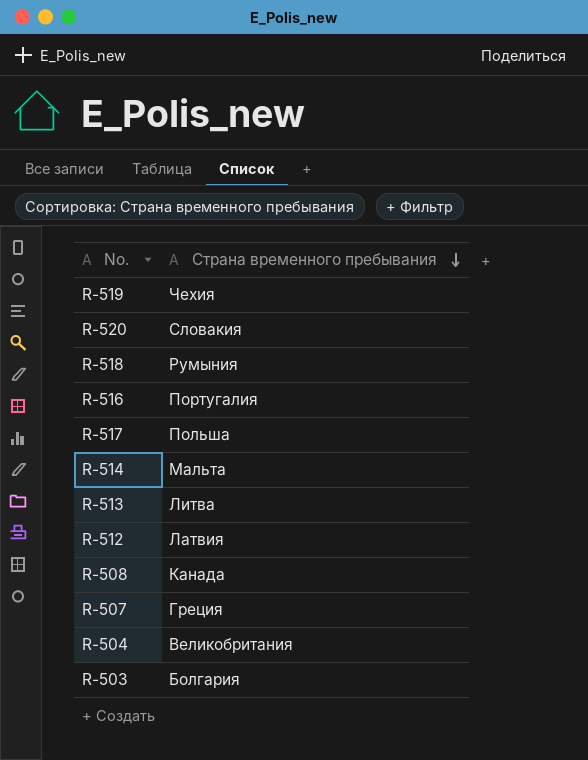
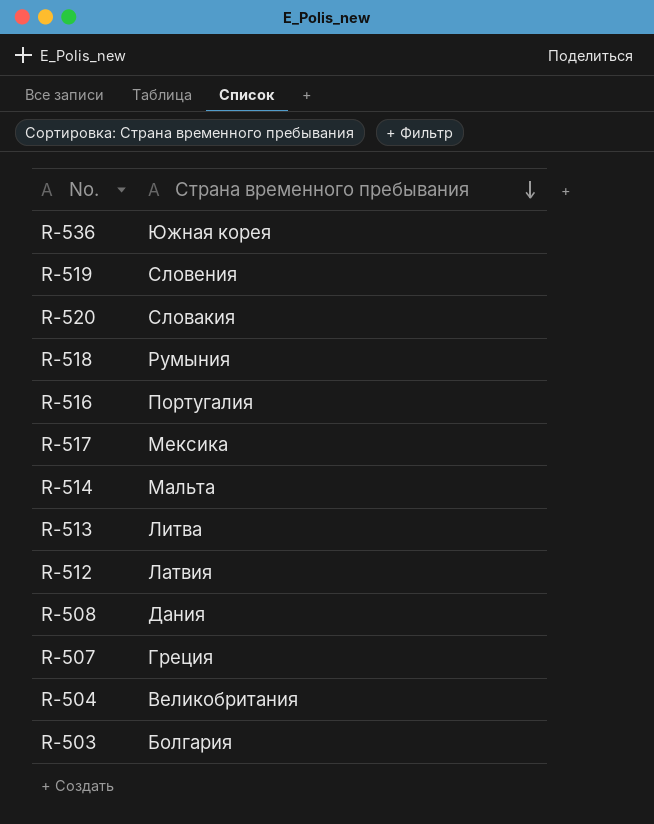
row R-536: none -> Южная корея
R-519 | Страна временного пребывания: Чехия -> Словения
R-517 | Страна временного пребывания: Польша -> Мексика
R-508 | Страна временного пребывания: Канада -> Дания

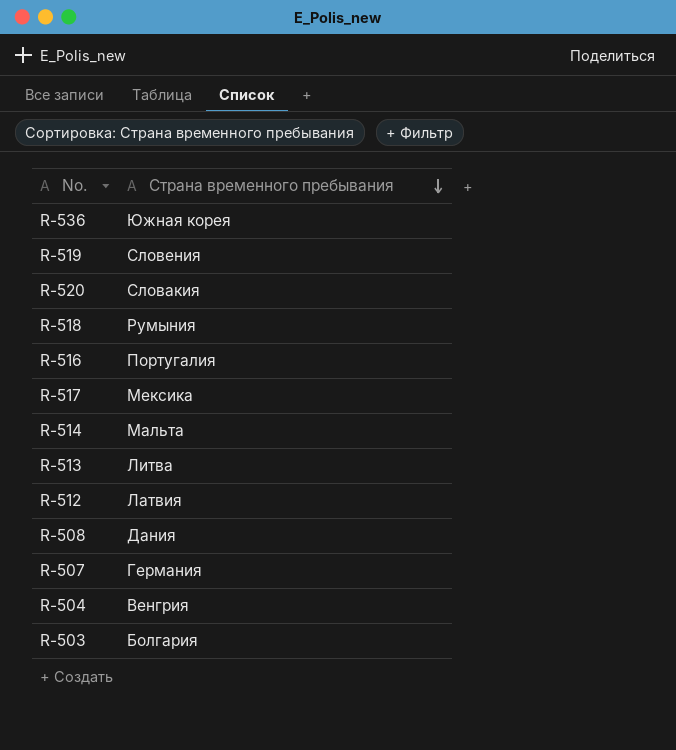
R-507 | Страна временного пребывания: Греция -> Германия
R-504 | Страна временного пребывания: Великобритания -> Венгрия

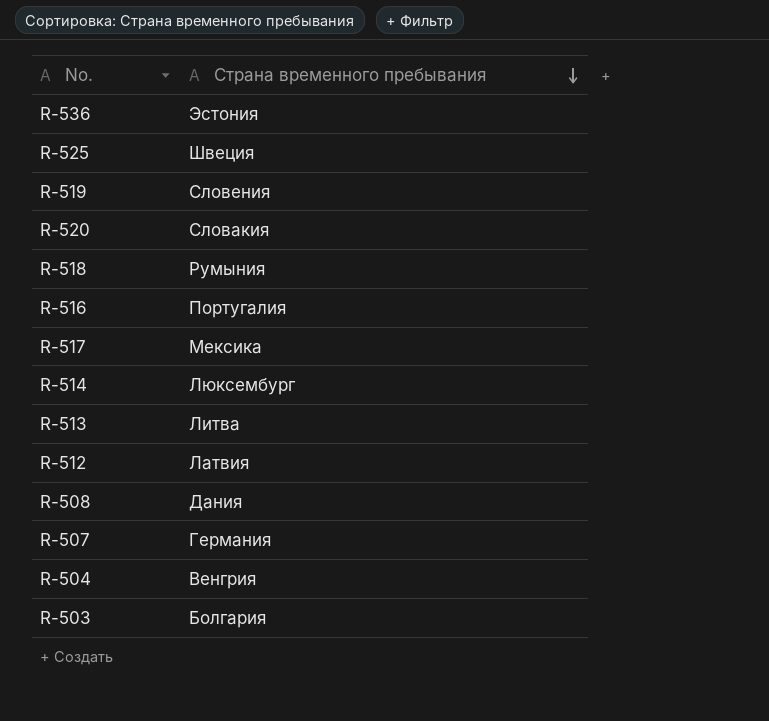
R-536 | Страна временного пребывания: Южная корея -> Эстония
row R-525: none -> Швеция
R-514 | Страна временного пребывания: Мальта -> Люксембург

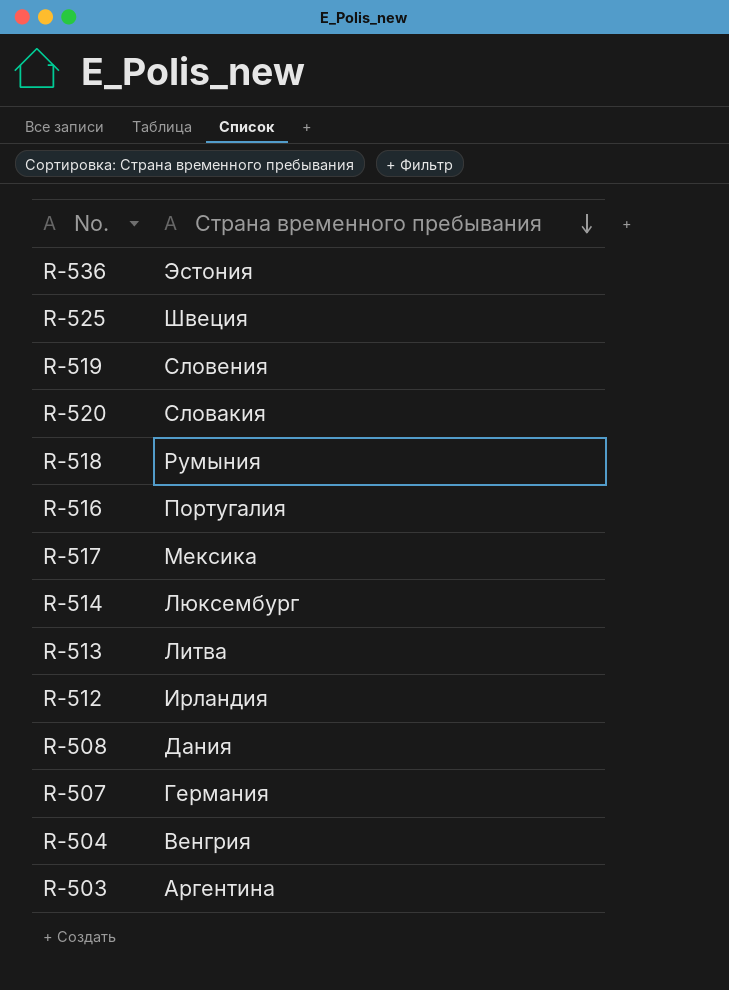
R-512 | Страна временного пребывания: Латвия -> Ирландия
R-503 | Страна временного пребывания: Болгария -> Аргентина

